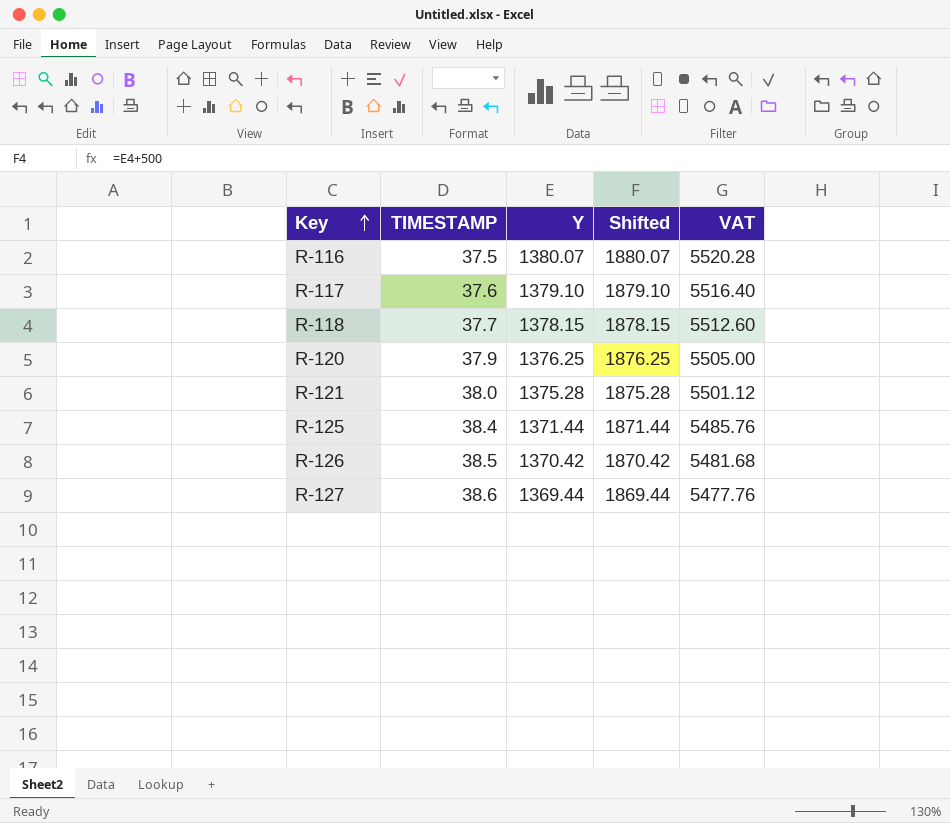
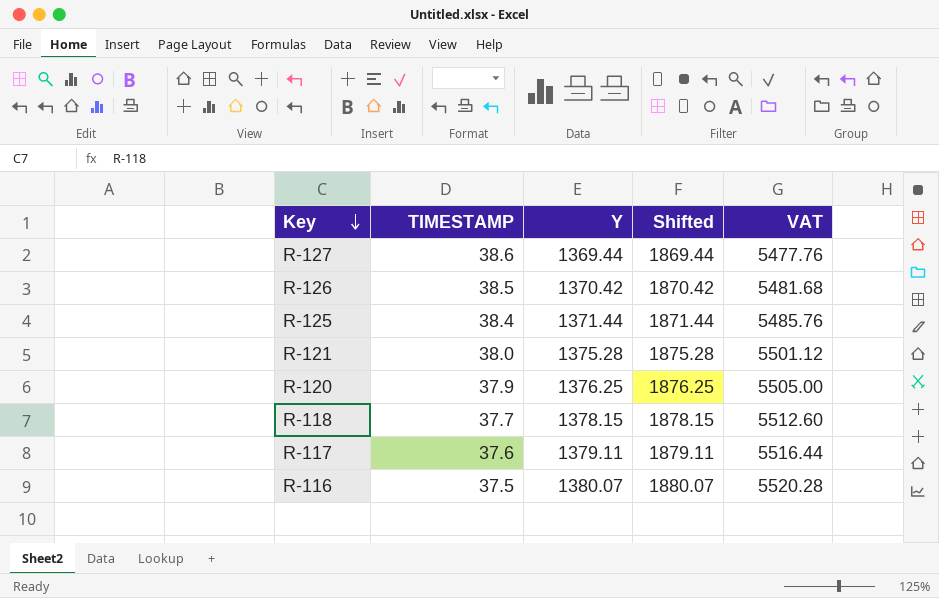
row order: Key ascending -> Key descending
R-117 | Y: 1379.10 -> 1379.11
R-117 | Shifted: 1879.10 -> 1879.11
R-117 | VAT: 5516.40 -> 5516.44

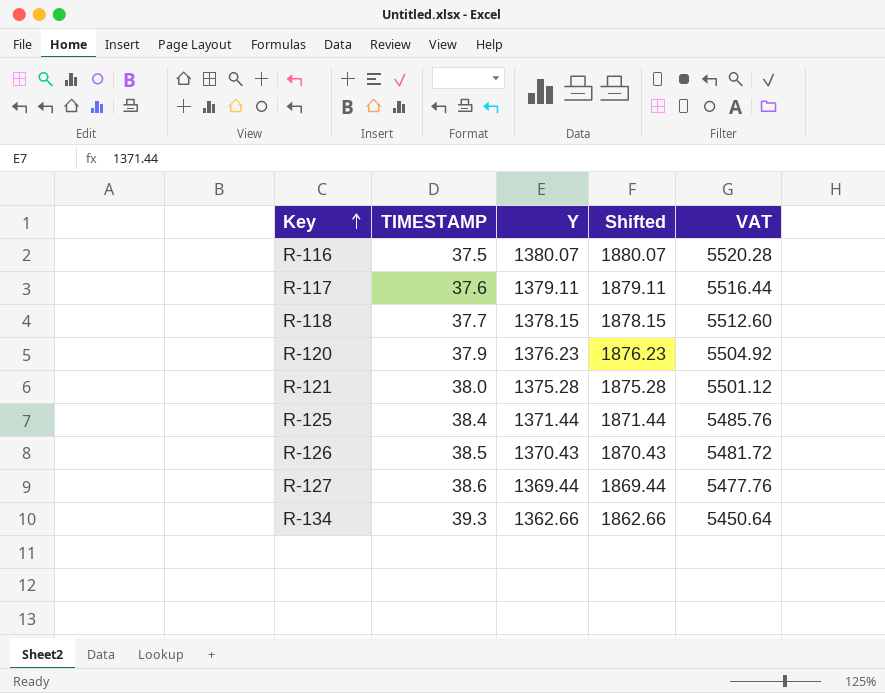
row order: Key descending -> Key ascending
R-120 | Y: 1376.25 -> 1376.23
R-120 | Shifted: 1876.25 -> 1876.23
R-120 | VAT: 5505.00 -> 5504.92
R-126 | Y: 1370.42 -> 1370.43
R-126 | Shifted: 1870.42 -> 1870.43
R-126 | VAT: 5481.68 -> 5481.72
row R-134: none -> 39.3 | 1362.66 | 1862.66 | 5450.64

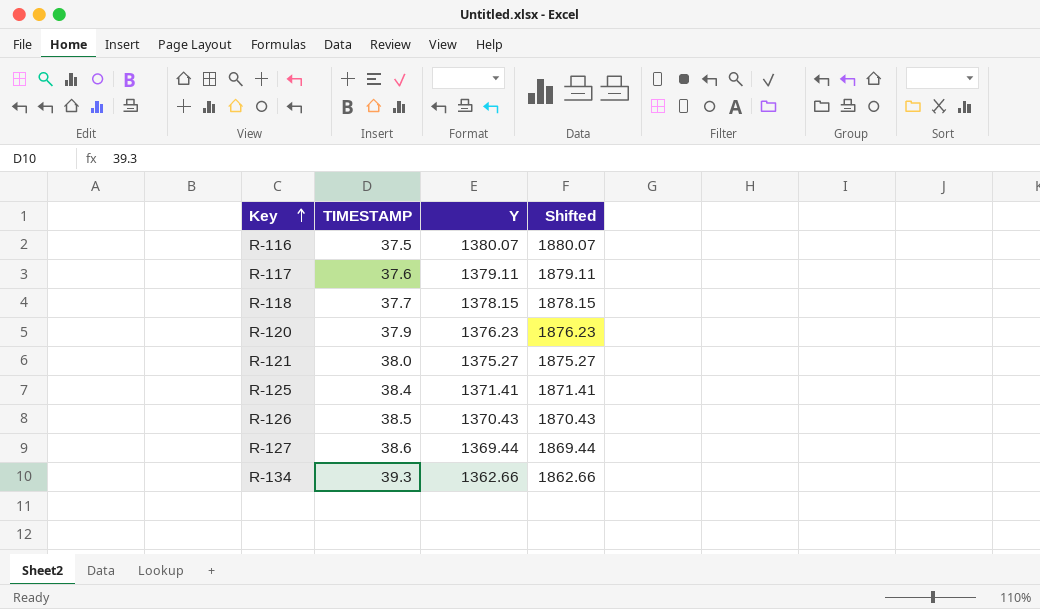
column VAT | formula: [Y] * 4 -> none
R-121 | Y: 1375.28 -> 1375.27
R-121 | Shifted: 1875.28 -> 1875.27
R-125 | Y: 1371.44 -> 1371.41
R-125 | Shifted: 1871.44 -> 1871.41

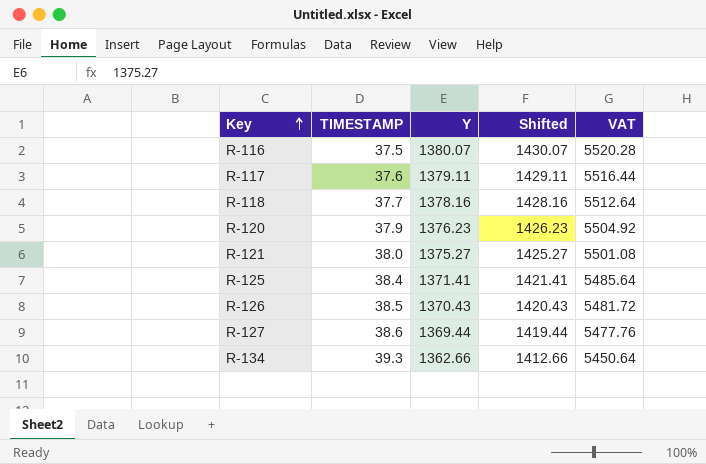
column Shifted | formula: [Y] + 500 -> [Y] + 50
column VAT | formula: none -> [Y] * 4
R-118 | Y: 1378.15 -> 1378.16

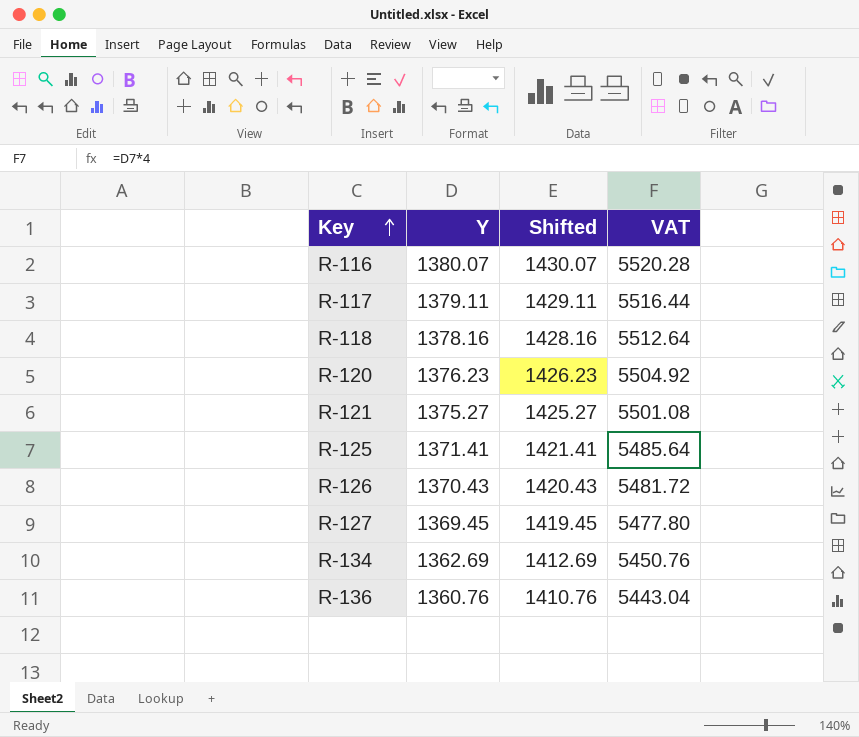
column TIMESTAMP | position: 2 -> none
R-127 | Y: 1369.44 -> 1369.45
R-127 | Shifted: 1419.44 -> 1419.45
R-127 | VAT: 5477.76 -> 5477.80
R-134 | Y: 1362.66 -> 1362.69
R-134 | Shifted: 1412.66 -> 1412.69
R-134 | VAT: 5450.64 -> 5450.76
row R-136: none -> 1360.76 | 1410.76 | 5443.04

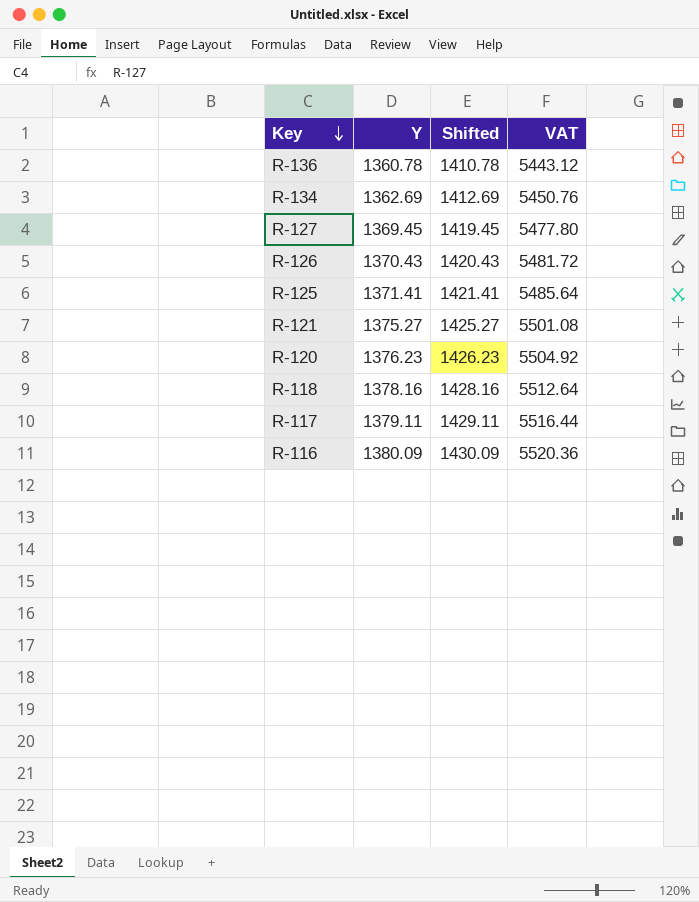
row order: Key ascending -> Key descending
R-136 | Y: 1360.76 -> 1360.78
R-136 | Shifted: 1410.76 -> 1410.78
R-136 | VAT: 5443.04 -> 5443.12
R-116 | Y: 1380.07 -> 1380.09
R-116 | Shifted: 1430.07 -> 1430.09
R-116 | VAT: 5520.28 -> 5520.36

